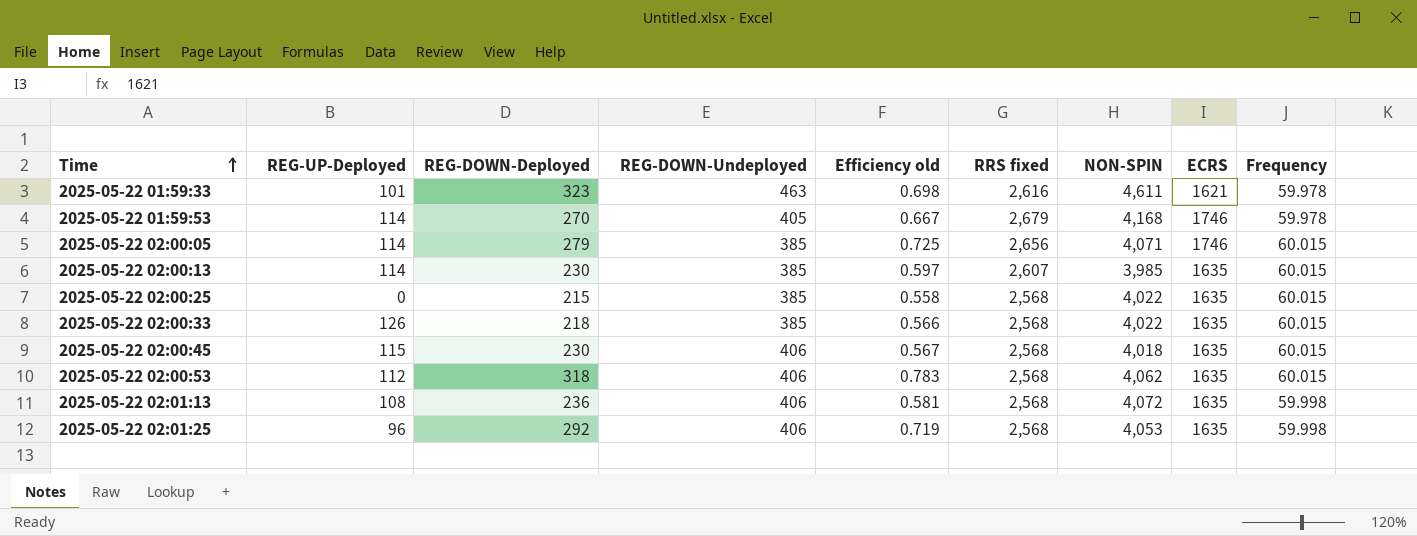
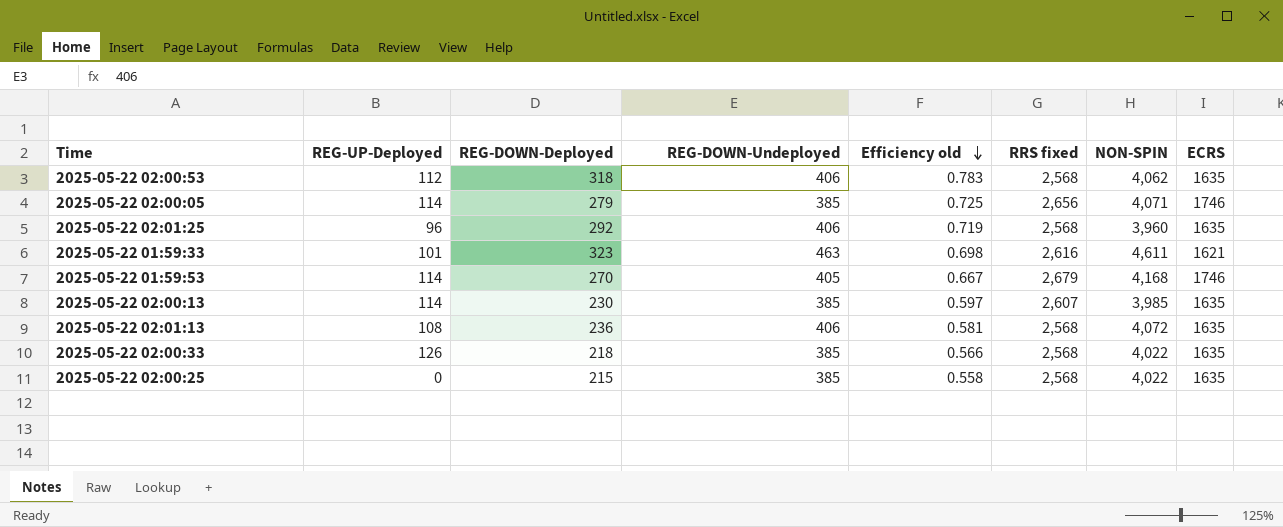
row order: Time ascending -> Efficiency old descending
column Frequency | position: 9 -> none
row 2025-05-22 02:00:45: 115 | 230 | 406 | 0.567 | 2,568 | 4,018 | 1635 | 60.015 -> none
2025-05-22 02:01:25 | NON-SPIN: 4,053 -> 3,960

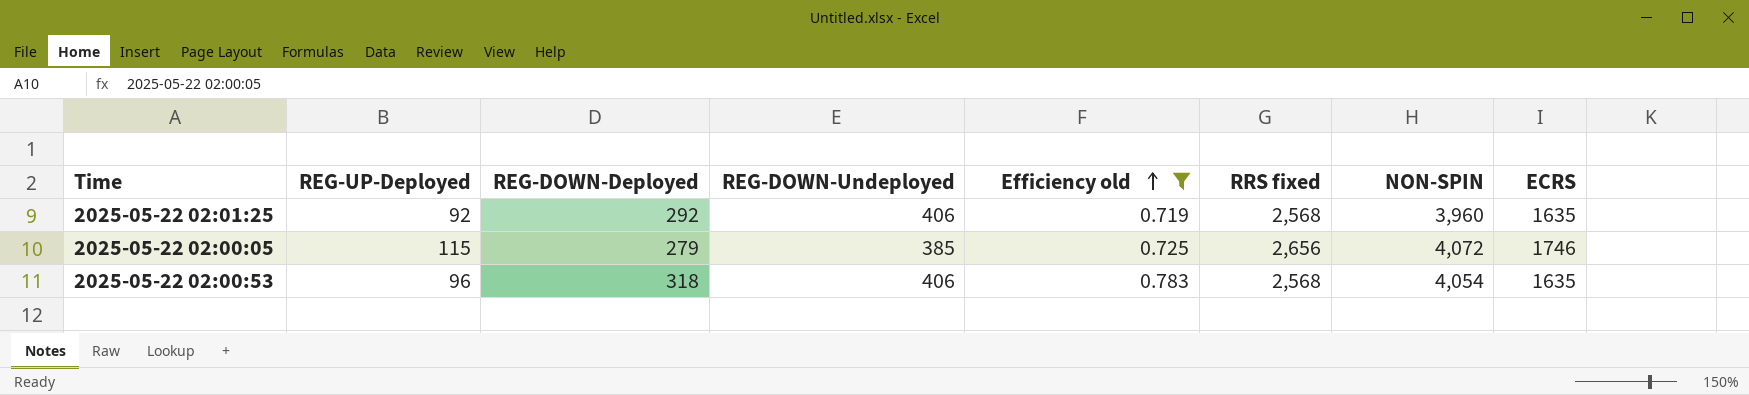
filter: none -> Efficiency old >= 0.719
row order: Efficiency old descending -> Efficiency old ascending
2025-05-22 02:01:25 | REG-UP-Deployed: 96 -> 92
2025-05-22 02:00:05 | REG-UP-Deployed: 114 -> 115
2025-05-22 02:00:05 | NON-SPIN: 4,071 -> 4,072
2025-05-22 02:00:53 | REG-UP-Deployed: 112 -> 96
2025-05-22 02:00:53 | NON-SPIN: 4,062 -> 4,054

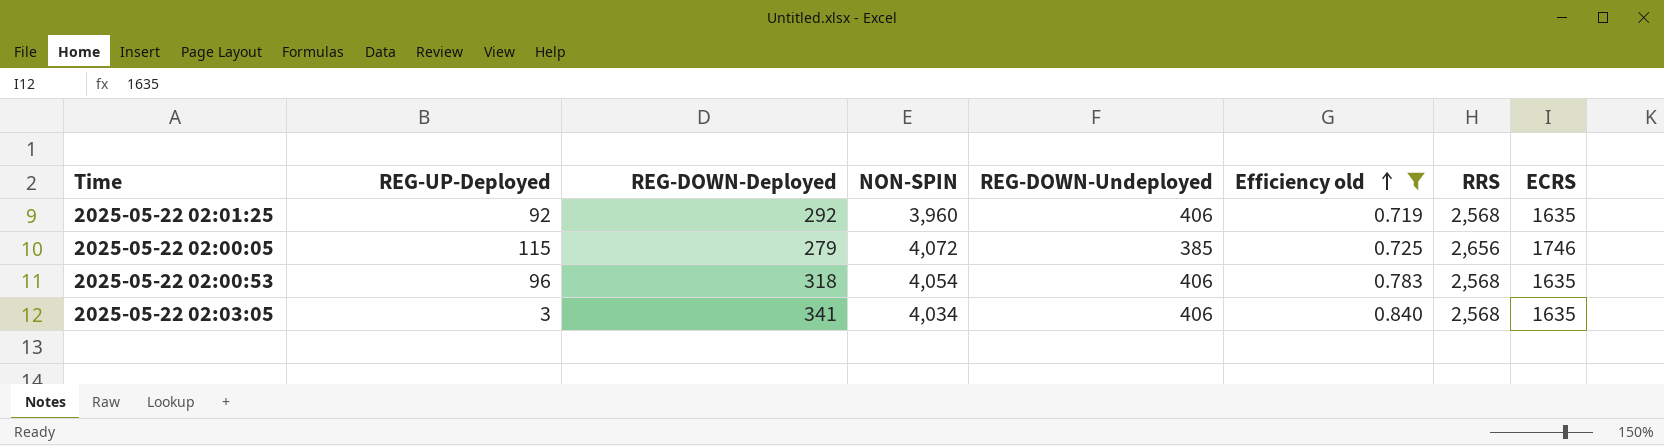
column NON-SPIN | position: 7 -> 4
column name: RRS fixed -> RRS
row 2025-05-22 02:03:05: none -> 3 | 341 | 4,034 | 406 | 0.840 | 2,568 | 1635

